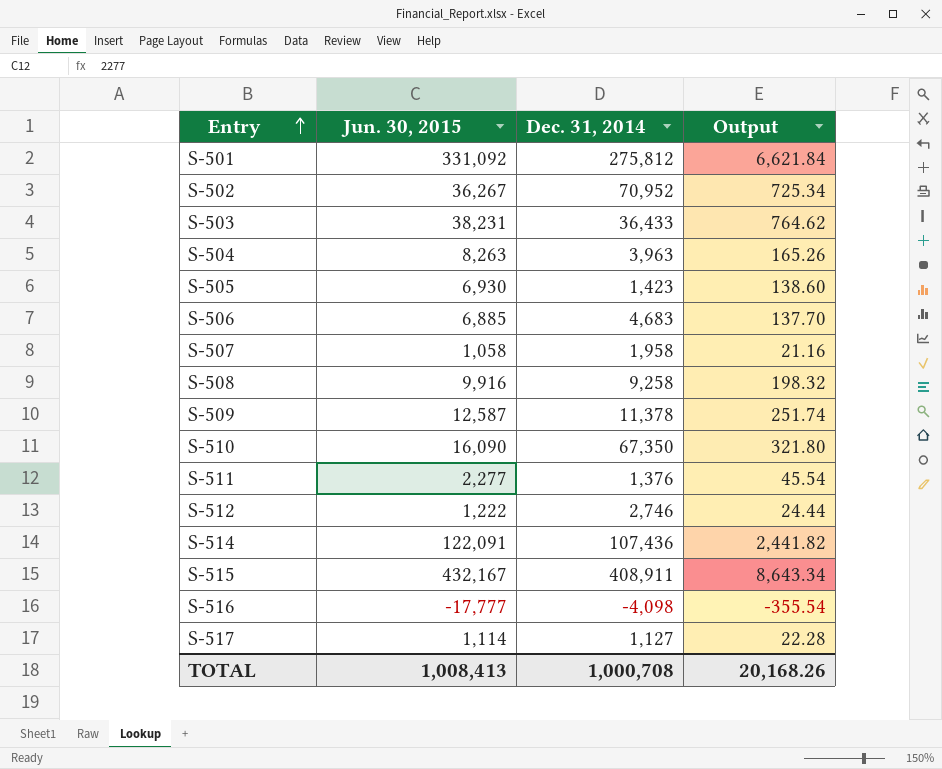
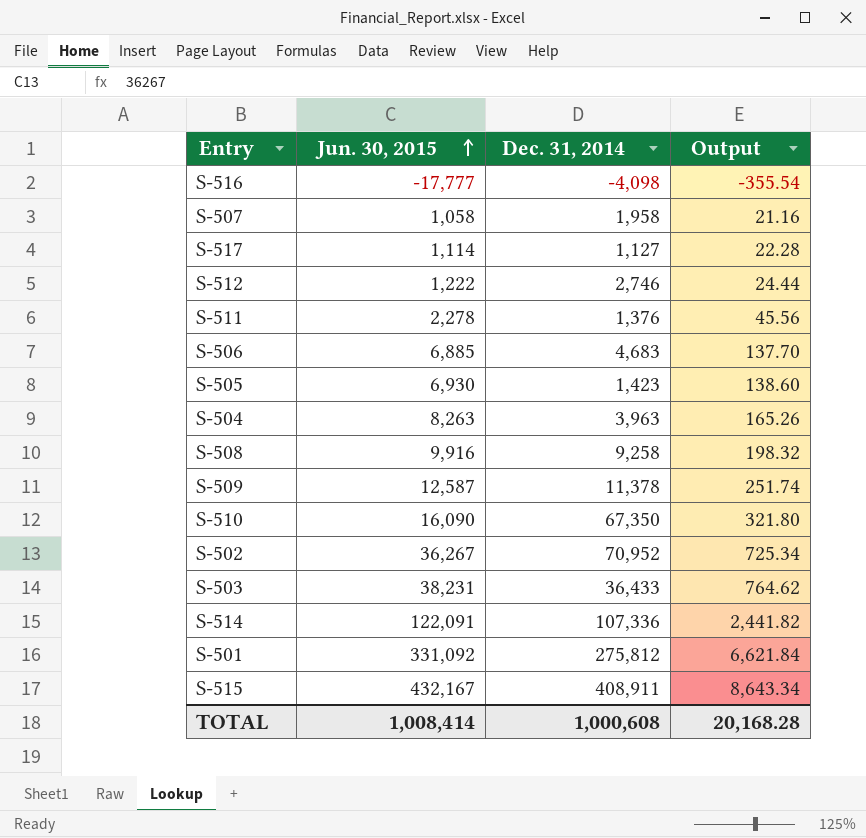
row order: Entry ascending -> Jun. 30, 2015 ascending
S-511 | Jun. 30, 2015: 2,277 -> 2,278
S-511 | Output: 45.54 -> 45.56
S-514 | Dec. 31, 2014: 107,436 -> 107,336
TOTAL | Jun. 30, 2015: 1,008,413 -> 1,008,414
TOTAL | Dec. 31, 2014: 1,000,708 -> 1,000,608
TOTAL | Output: 20,168.26 -> 20,168.28

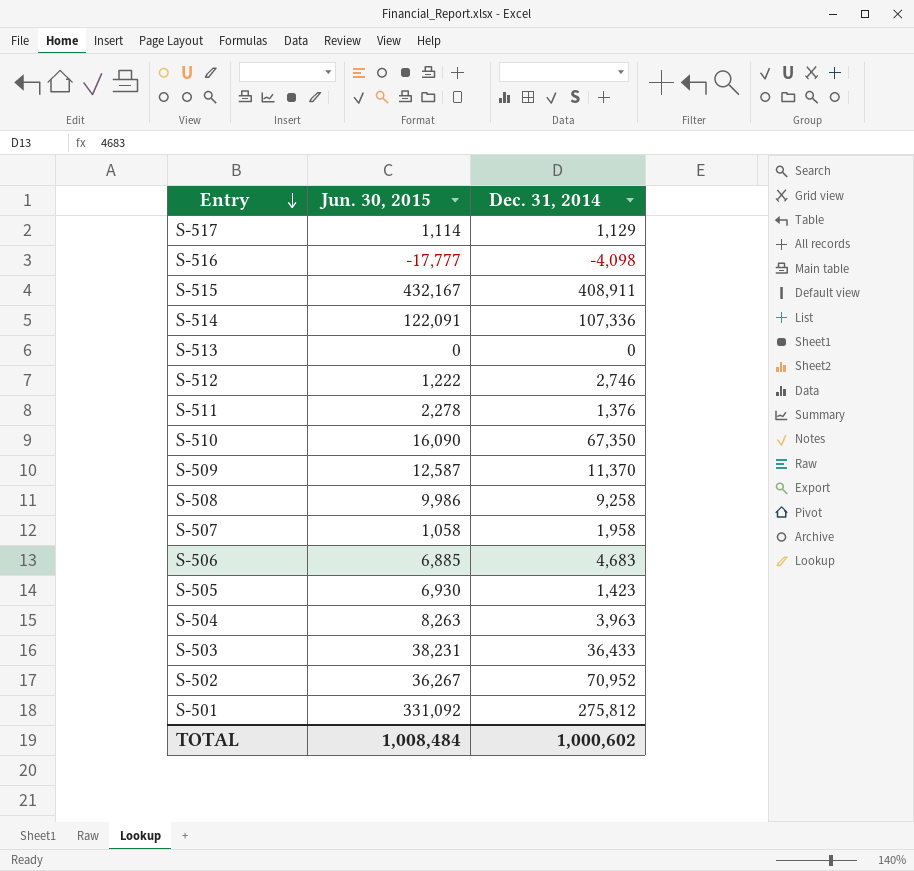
row order: Jun. 30, 2015 ascending -> Entry descending
column Output | formula: [Jun. 30, 2015] * 0.02 -> none
S-517 | Dec. 31, 2014: 1,127 -> 1,129
row S-513: none -> 0 | 0
S-509 | Dec. 31, 2014: 11,378 -> 11,370
S-508 | Jun. 30, 2015: 9,916 -> 9,986
TOTAL | Jun. 30, 2015: 1,008,414 -> 1,008,484
TOTAL | Dec. 31, 2014: 1,000,608 -> 1,000,602

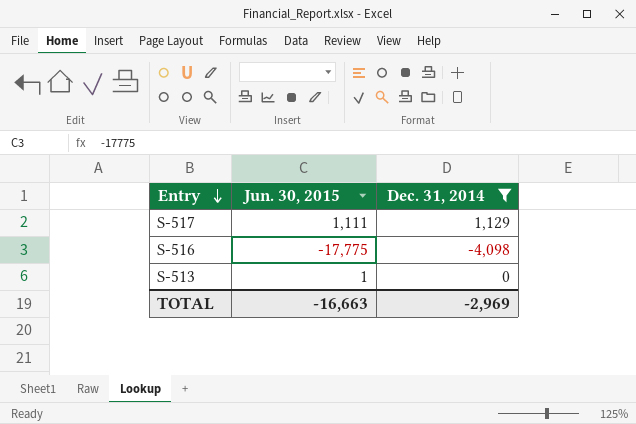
filter: none -> Dec. 31, 2014 <= 1,129
S-517 | Jun. 30, 2015: 1,114 -> 1,111
S-516 | Jun. 30, 2015: -17,777 -> -17,775
S-513 | Jun. 30, 2015: 0 -> 1
TOTAL | Jun. 30, 2015: 1,008,484 -> -16,663
TOTAL | Dec. 31, 2014: 1,000,602 -> -2,969

